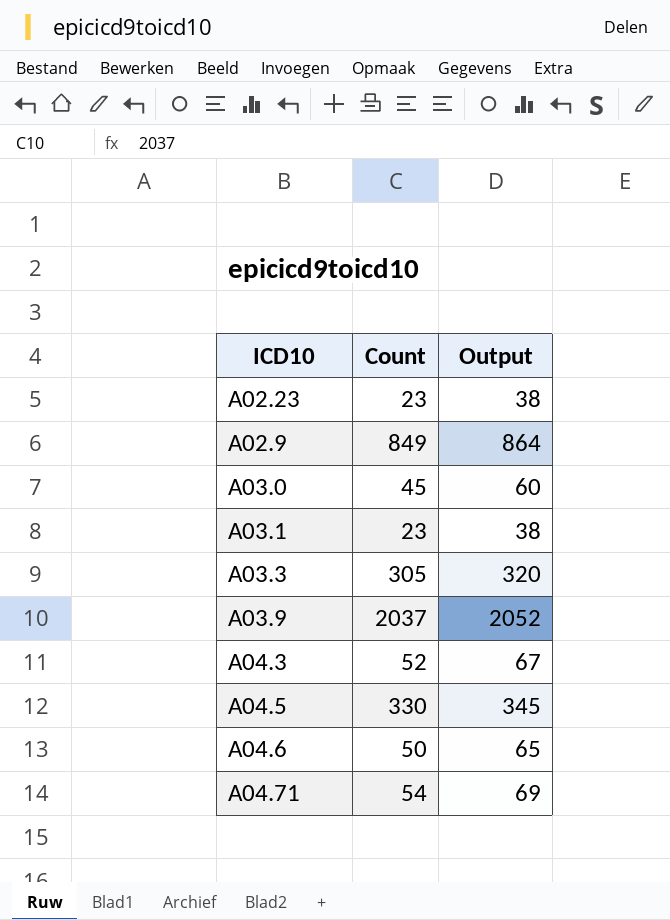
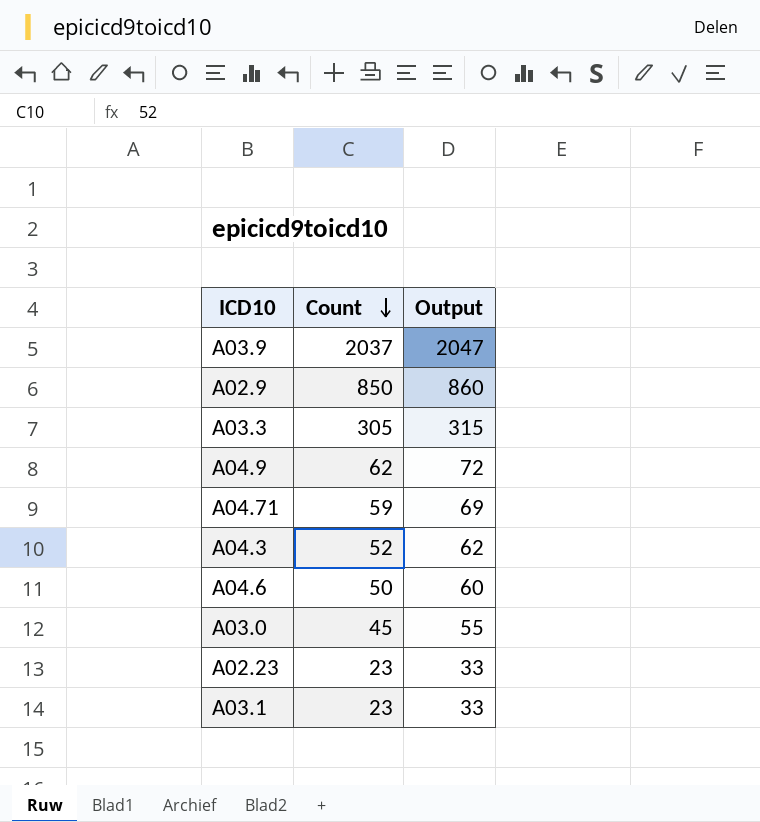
row order: none -> Count descending
column Output | formula: [Count] + 15 -> [Count] + 10
row A04.5: 330 | 345 -> none
A02.9 | Count: 849 -> 850
row A04.9: none -> 62 | 72
A04.71 | Count: 54 -> 59

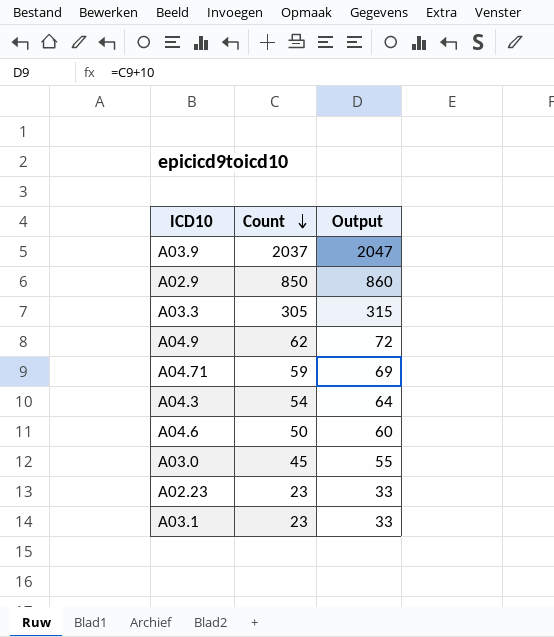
A04.3 | Count: 52 -> 54
A04.3 | Output: 62 -> 64

